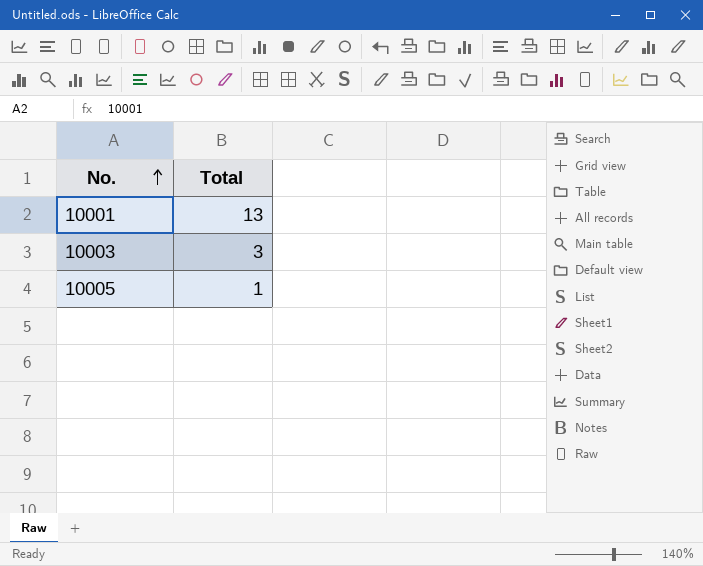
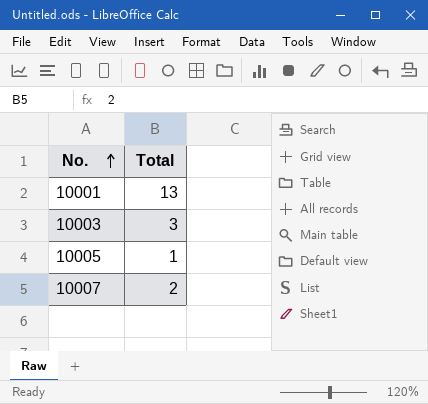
row 10007: none -> 2

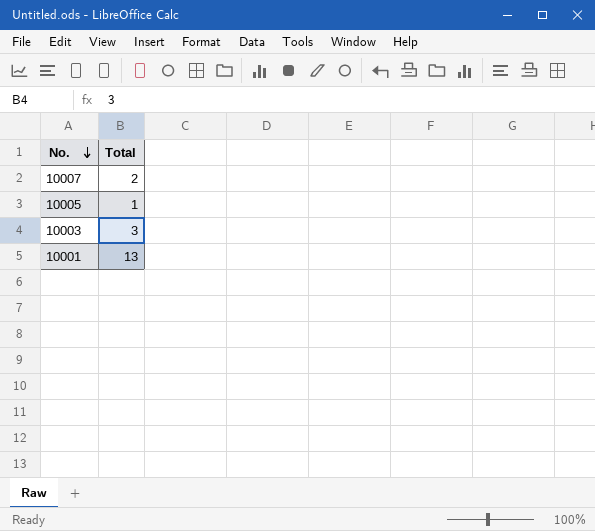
row order: No. ascending -> No. descending

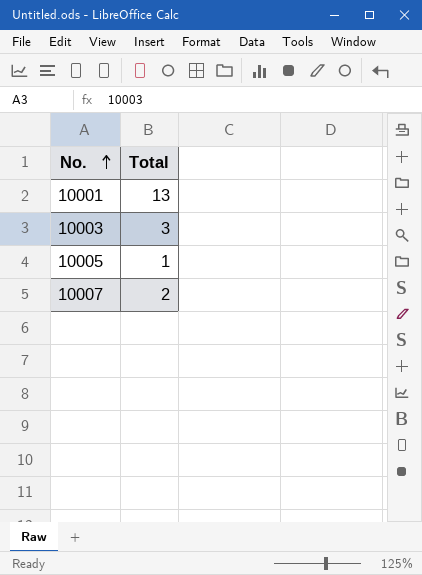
row order: No. descending -> No. ascending

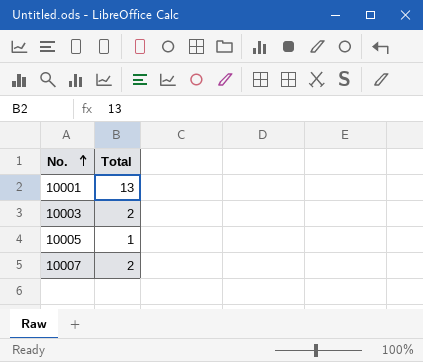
10003 | Total: 3 -> 2

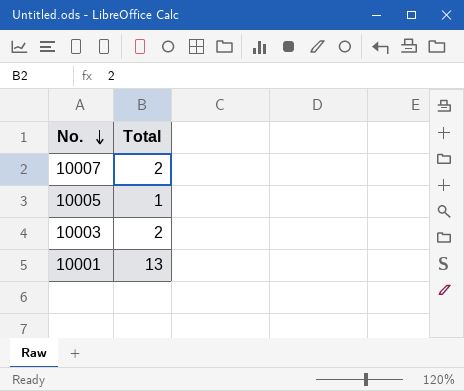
row order: No. ascending -> No. descending

